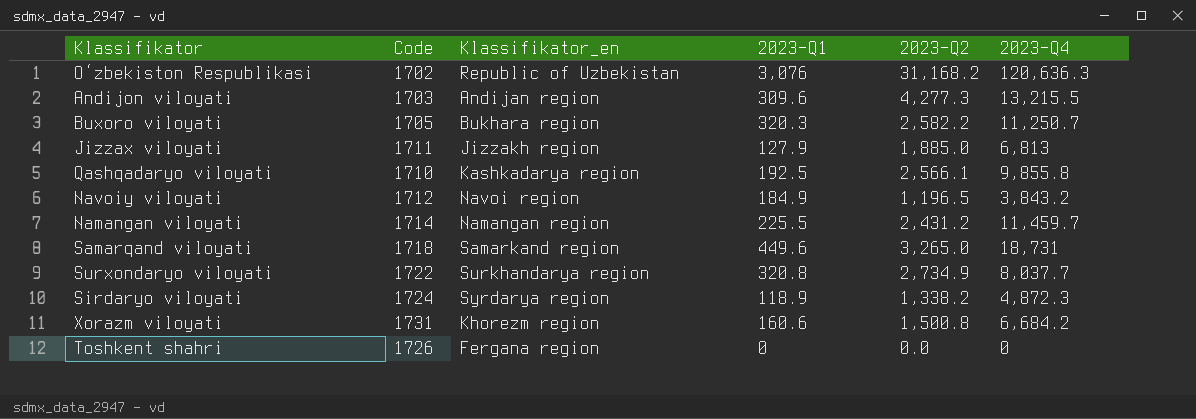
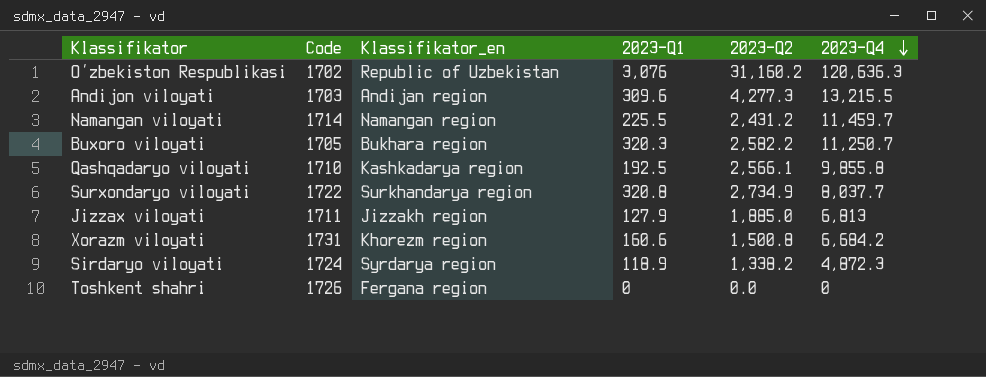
row order: none -> 2023-Q4 descending
row Navoiy viloyati: 1712 | Navoi region | 184.9 | 1,196.5 | 3,843.2 -> none
row Samarqand viloyati: 1718 | Samarkand region | 449.6 | 3,265.0 | 18,731 -> none
O‘zbekiston Respublikasi | 2023-Q2: 31,168.2 -> 31,160.2

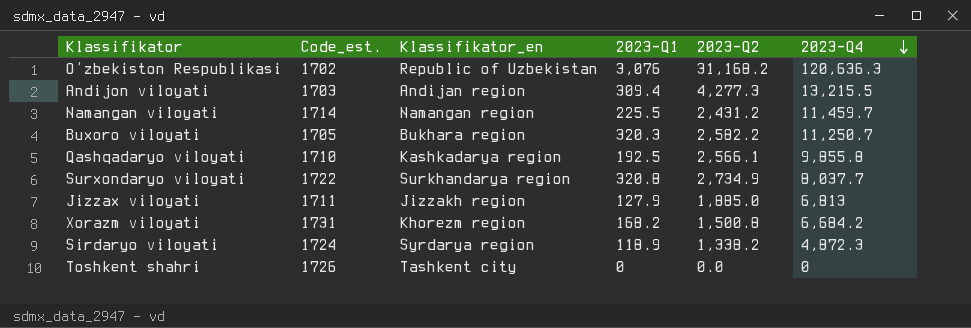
column name: Code -> Code_est.
O‘zbekiston Respublikasi | 2023-Q2: 31,160.2 -> 31,168.2
Andijon viloyati | 2023-Q1: 309.6 -> 309.4
Xorazm viloyati | 2023-Q1: 160.6 -> 168.2
Toshkent shahri | Klassifikator_en: Fergana region -> Tashkent city

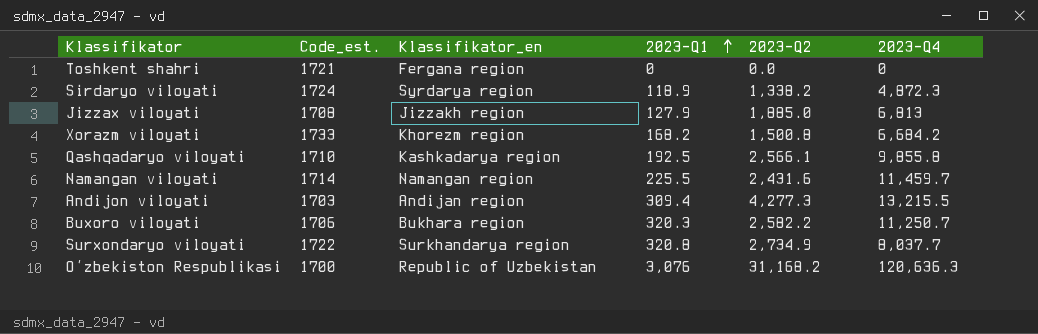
row order: 2023-Q4 descending -> 2023-Q1 ascending
Toshkent shahri | Code_est.: 1726 -> 1721
Toshkent shahri | Klassifikator_en: Tashkent city -> Fergana region
Jizzax viloyati | Code_est.: 1711 -> 1708
Xorazm viloyati | Code_est.: 1731 -> 1733
Namangan viloyati | 2023-Q2: 2,431.2 -> 2,431.6
Buxoro viloyati | Code_est.: 1705 -> 1706
O‘zbekiston Respublikasi | Code_est.: 1702 -> 1700

